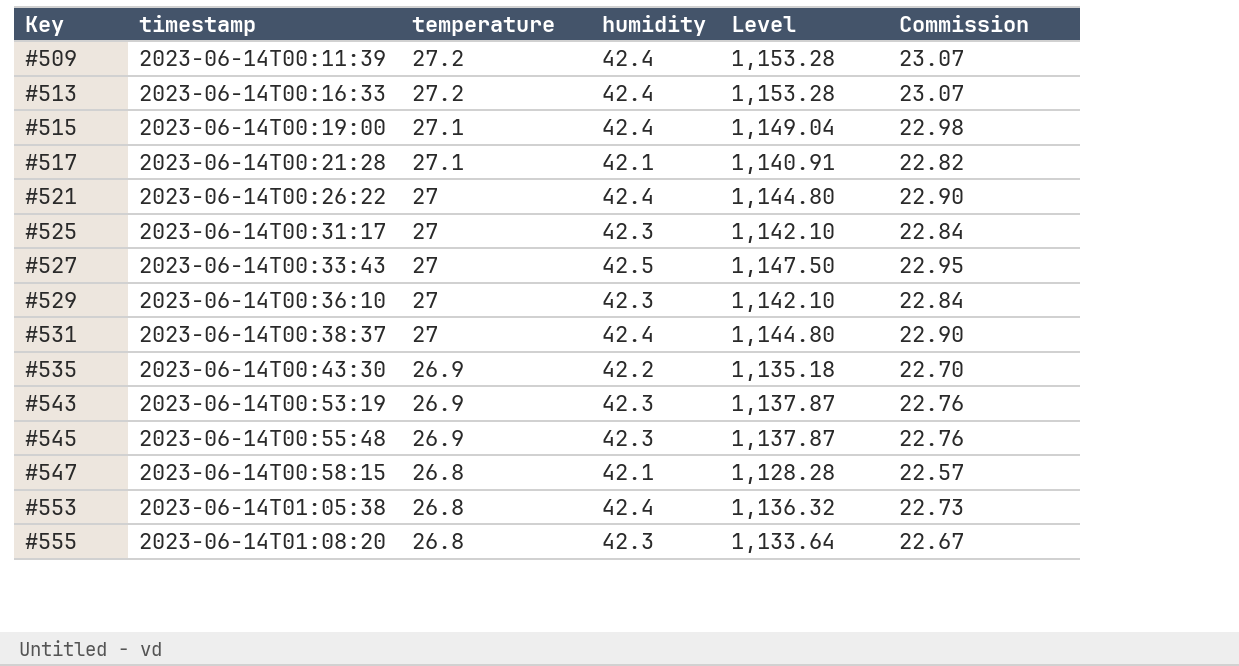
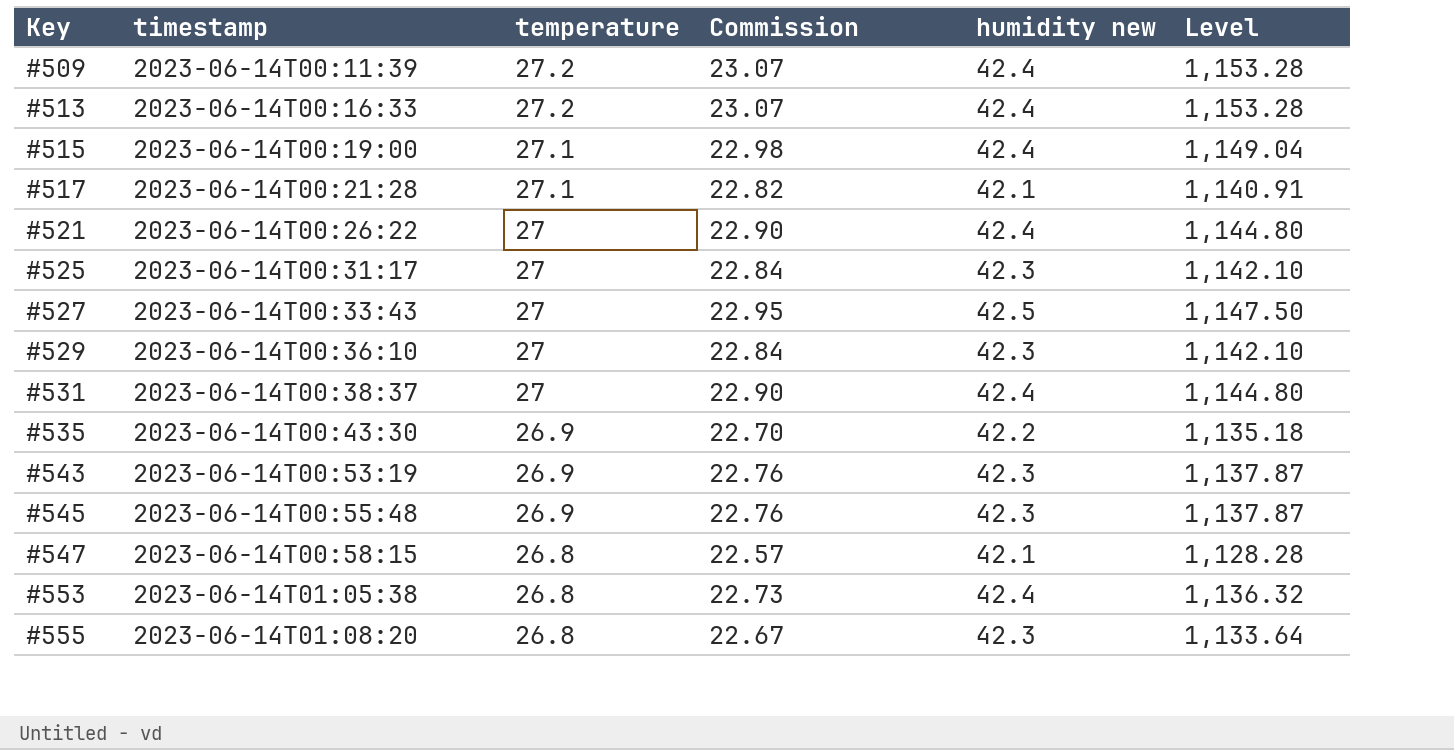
column Commission | position: 6 -> 4
column name: humidity -> humidity new

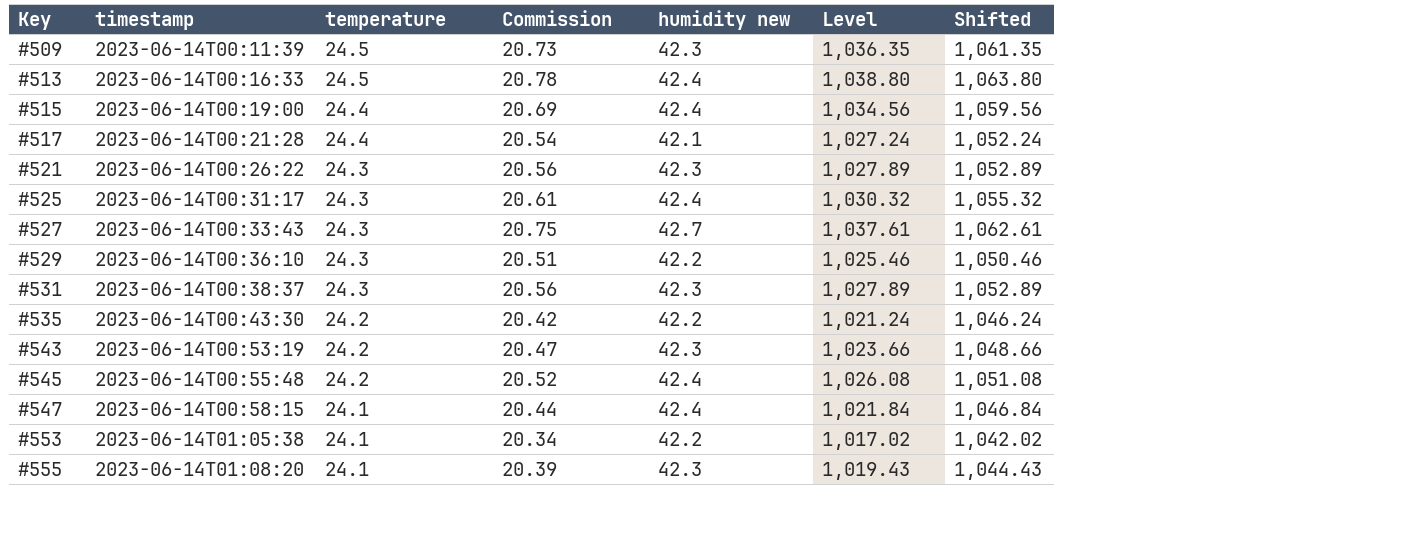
column Shifted | formula: none -> [Level] + 25
#509 | temperature: 27.2 -> 24.5
#509 | Commission: 23.07 -> 20.73
#509 | humidity new: 42.4 -> 42.3
#509 | Level: 1,153.28 -> 1,036.35
#513 | temperature: 27.2 -> 24.5
#513 | Commission: 23.07 -> 20.78
#513 | Level: 1,153.28 -> 1,038.80
#515 | temperature: 27.1 -> 24.4
#515 | Commission: 22.98 -> 20.69
#515 | Level: 1,149.04 -> 1,034.56
#517 | temperature: 27.1 -> 24.4
#517 | Commission: 22.82 -> 20.54
#517 | Level: 1,140.91 -> 1,027.24
#521 | temperature: 27 -> 24.3
#521 | Commission: 22.90 -> 20.56
#521 | humidity new: 42.4 -> 42.3
#521 | Level: 1,144.80 -> 1,027.89
#525 | temperature: 27 -> 24.3
#525 | Commission: 22.84 -> 20.61
#525 | humidity new: 42.3 -> 42.4
#525 | Level: 1,142.10 -> 1,030.32
#527 | temperature: 27 -> 24.3
#527 | Commission: 22.95 -> 20.75
#527 | humidity new: 42.5 -> 42.7
#527 | Level: 1,147.50 -> 1,037.61
#529 | temperature: 27 -> 24.3
#529 | Commission: 22.84 -> 20.51
#529 | humidity new: 42.3 -> 42.2
#529 | Level: 1,142.10 -> 1,025.46
#531 | temperature: 27 -> 24.3
#531 | Commission: 22.90 -> 20.56
#531 | humidity new: 42.4 -> 42.3
#531 | Level: 1,144.80 -> 1,027.89
#535 | temperature: 26.9 -> 24.2
#535 | Commission: 22.70 -> 20.42
#535 | Level: 1,135.18 -> 1,021.24
#543 | temperature: 26.9 -> 24.2
#543 | Commission: 22.76 -> 20.47
#543 | Level: 1,137.87 -> 1,023.66
#545 | temperature: 26.9 -> 24.2
#545 | Commission: 22.76 -> 20.52
#545 | humidity new: 42.3 -> 42.4
#545 | Level: 1,137.87 -> 1,026.08
#547 | temperature: 26.8 -> 24.1
#547 | Commission: 22.57 -> 20.44
#547 | humidity new: 42.1 -> 42.4
#547 | Level: 1,128.28 -> 1,021.84
#553 | temperature: 26.8 -> 24.1
#553 | Commission: 22.73 -> 20.34
#553 | humidity new: 42.4 -> 42.2
#553 | Level: 1,136.32 -> 1,017.02
#555 | temperature: 26.8 -> 24.1
#555 | Commission: 22.67 -> 20.39
#555 | Level: 1,133.64 -> 1,019.43

